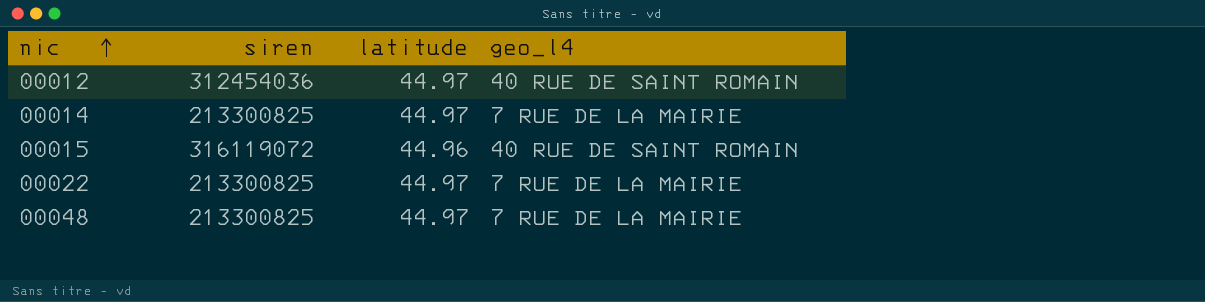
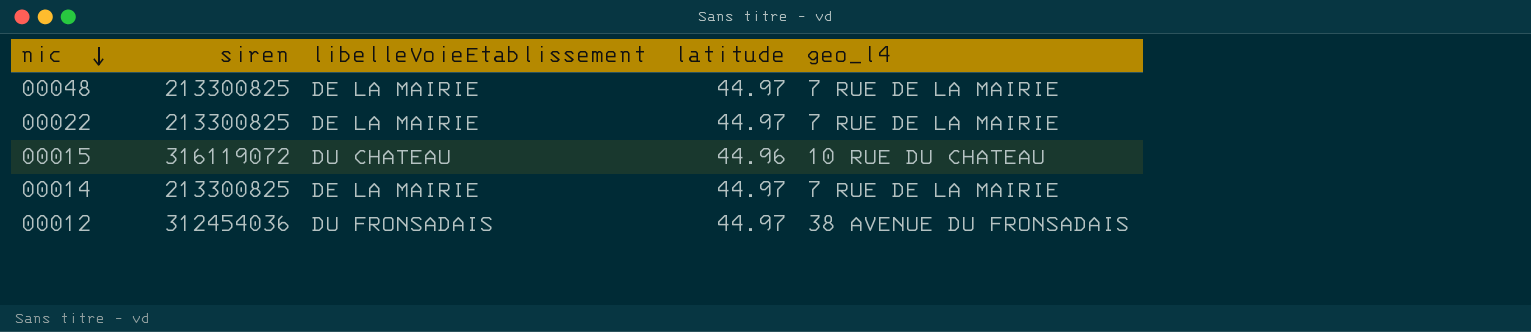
row order: nic ascending -> nic descending
column libelleVoieEtablissement | position: none -> 3
00015 | geo_l4: 40 RUE DE SAINT ROMAIN -> 10 RUE DU CHATEAU
00012 | geo_l4: 40 RUE DE SAINT ROMAIN -> 38 AVENUE DU FRONSADAIS

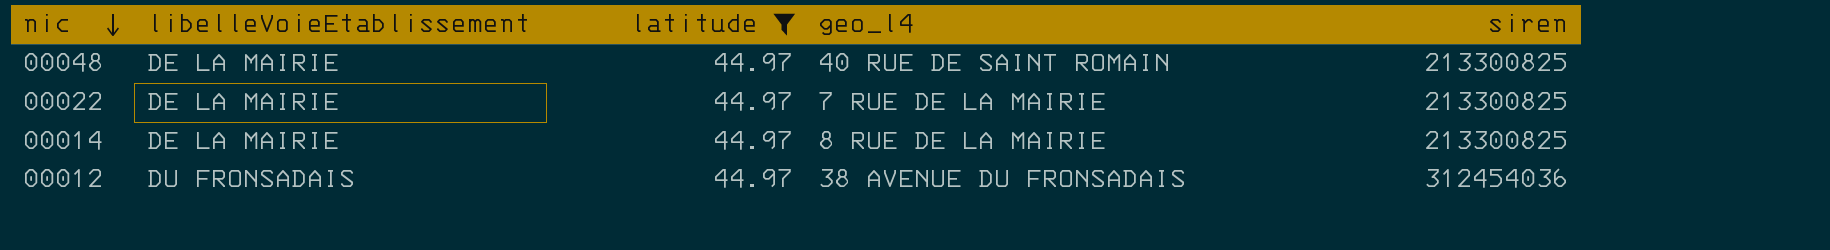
filter: none -> latitude = 44.97
column siren | position: 2 -> 5
00048 | geo_l4: 7 RUE DE LA MAIRIE -> 40 RUE DE SAINT ROMAIN
00014 | geo_l4: 7 RUE DE LA MAIRIE -> 8 RUE DE LA MAIRIE

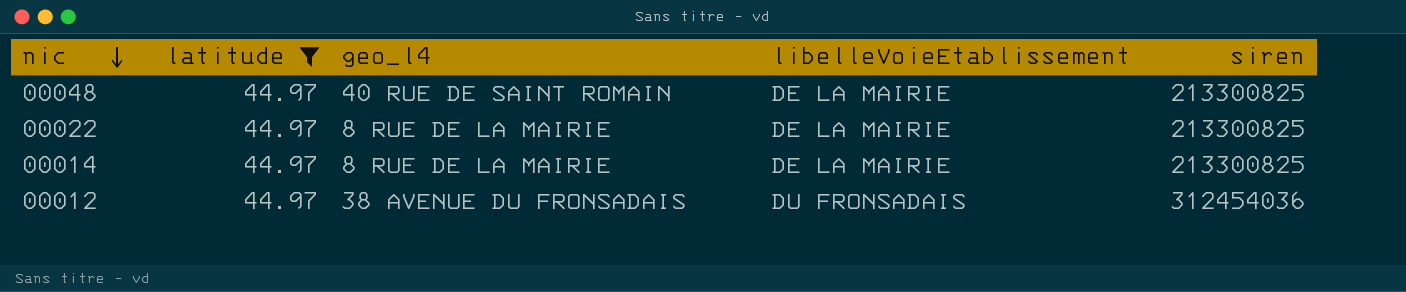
column libelleVoieEtablissement | position: 2 -> 4
00022 | geo_l4: 7 RUE DE LA MAIRIE -> 8 RUE DE LA MAIRIE

